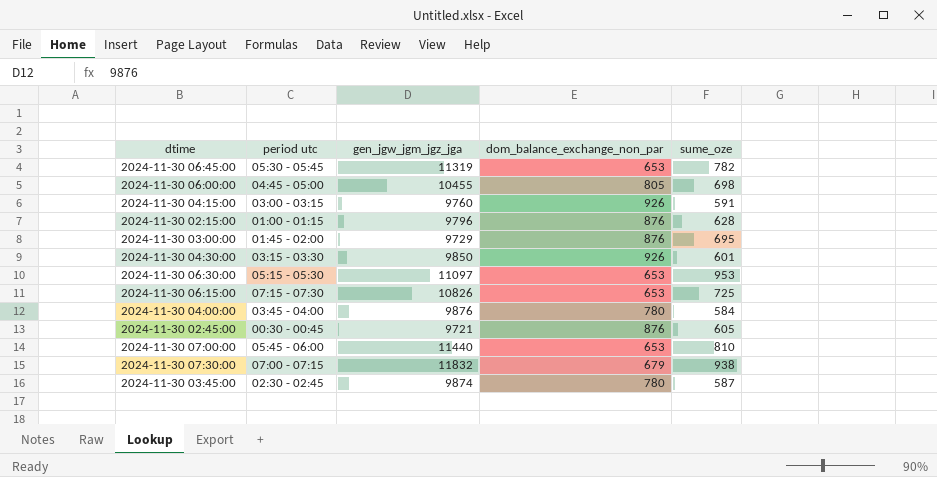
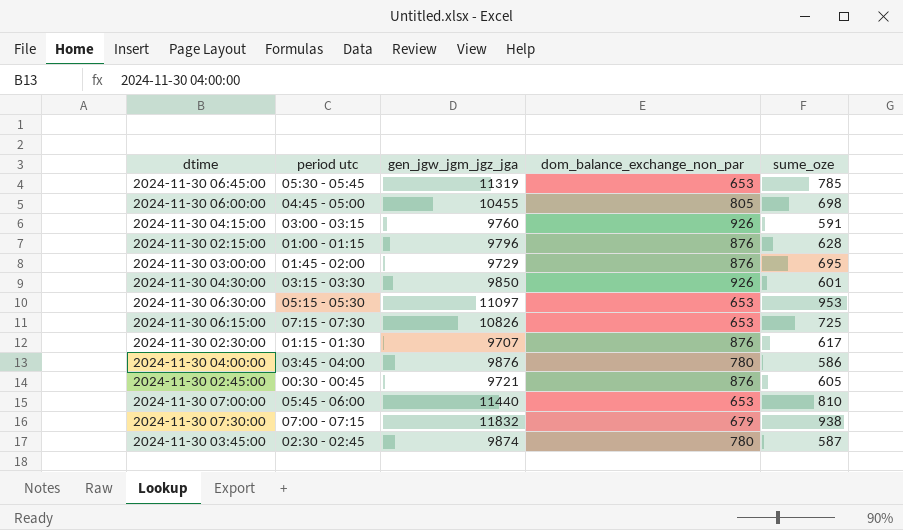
2024-11-30 06:45:00 | sume_oze: 782 -> 785
row 2024-11-30 02:30:00: none -> 01:15 - 01:30 | 9707 | 876 | 617
2024-11-30 04:00:00 | sume_oze: 584 -> 586

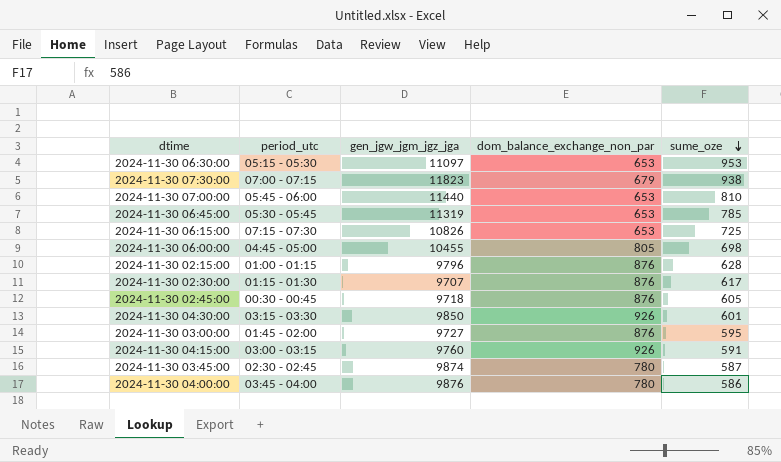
row order: none -> sume_oze descending
column name: period utc -> period_utc
2024-11-30 07:30:00 | gen_jgw_jgm_jgz_jga: 11832 -> 11823
2024-11-30 02:45:00 | gen_jgw_jgm_jgz_jga: 9721 -> 9718
2024-11-30 03:00:00 | gen_jgw_jgm_jgz_jga: 9729 -> 9727
2024-11-30 03:00:00 | sume_oze: 695 -> 595

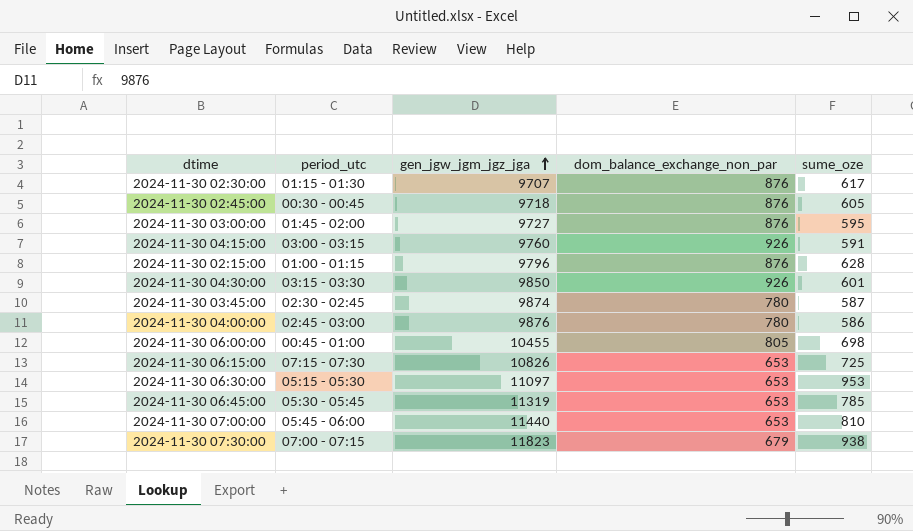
row order: sume_oze descending -> gen_jgw_jgm_jgz_jga ascending
2024-11-30 04:00:00 | period_utc: 03:45 - 04:00 -> 02:45 - 03:00
2024-11-30 06:00:00 | period_utc: 04:45 - 05:00 -> 00:45 - 01:00

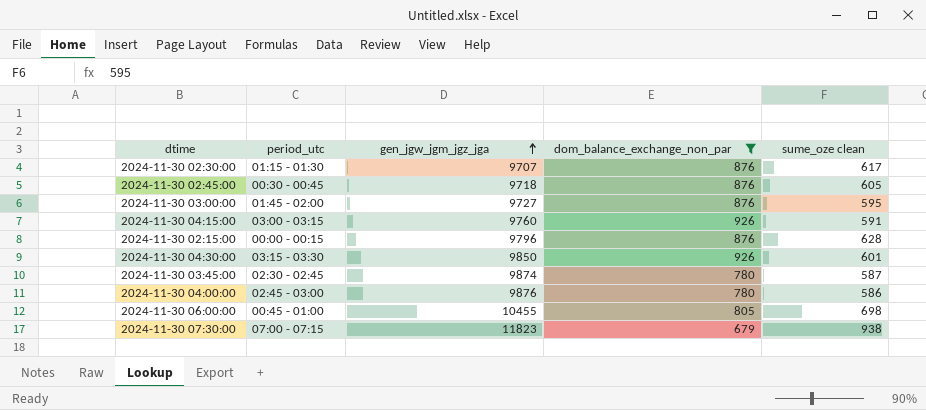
filter: none -> dom_balance_exchange_non_par != 653
column name: sume_oze -> sume_oze clean
2024-11-30 02:15:00 | period_utc: 01:00 - 01:15 -> 00:00 - 00:15

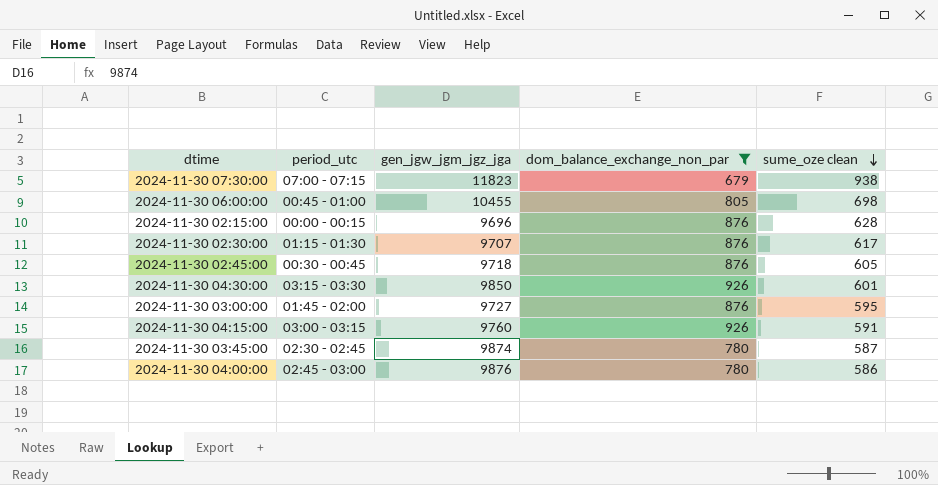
row order: gen_jgw_jgm_jgz_jga ascending -> sume_oze clean descending
2024-11-30 02:15:00 | gen_jgw_jgm_jgz_jga: 9796 -> 9696

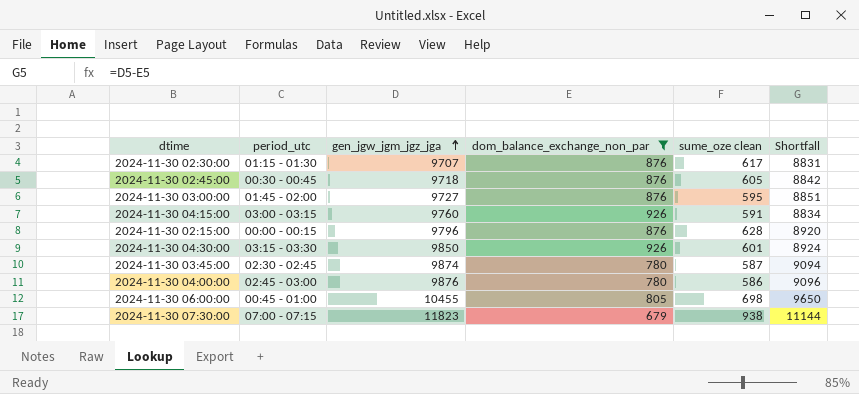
row order: sume_oze clean descending -> gen_jgw_jgm_jgz_jga ascending
column Shortfall | formula: none -> [gen_jgw_jgm_jgz_jga] - [dom_balance_exchange_non_par]
2024-11-30 02:15:00 | gen_jgw_jgm_jgz_jga: 9696 -> 9796

